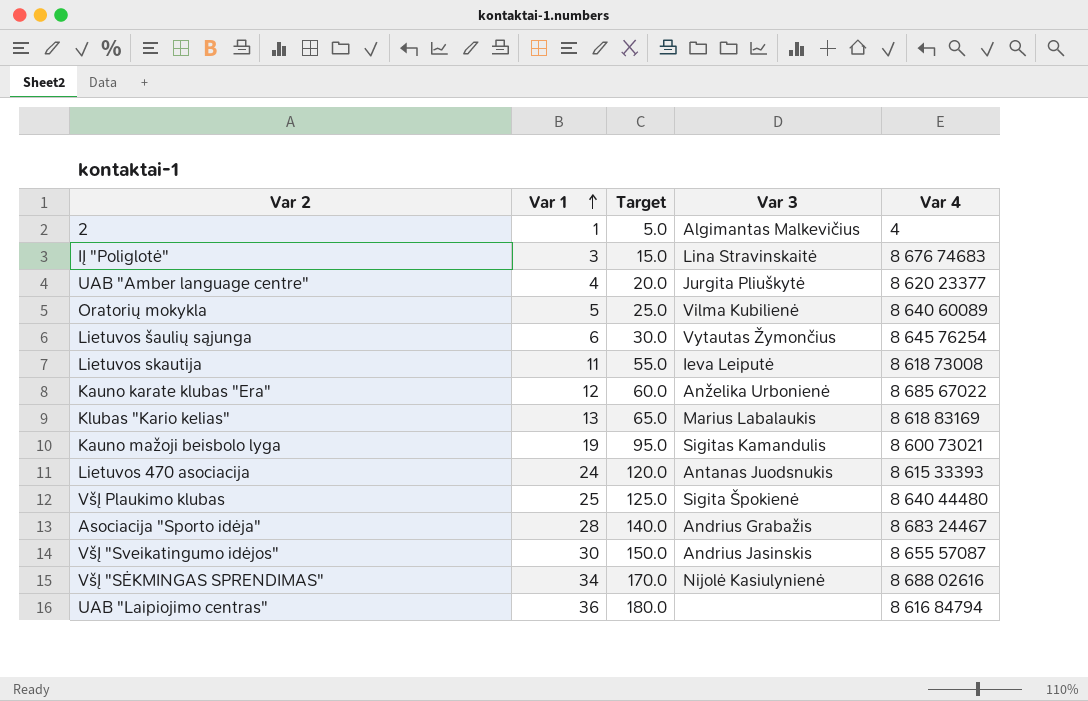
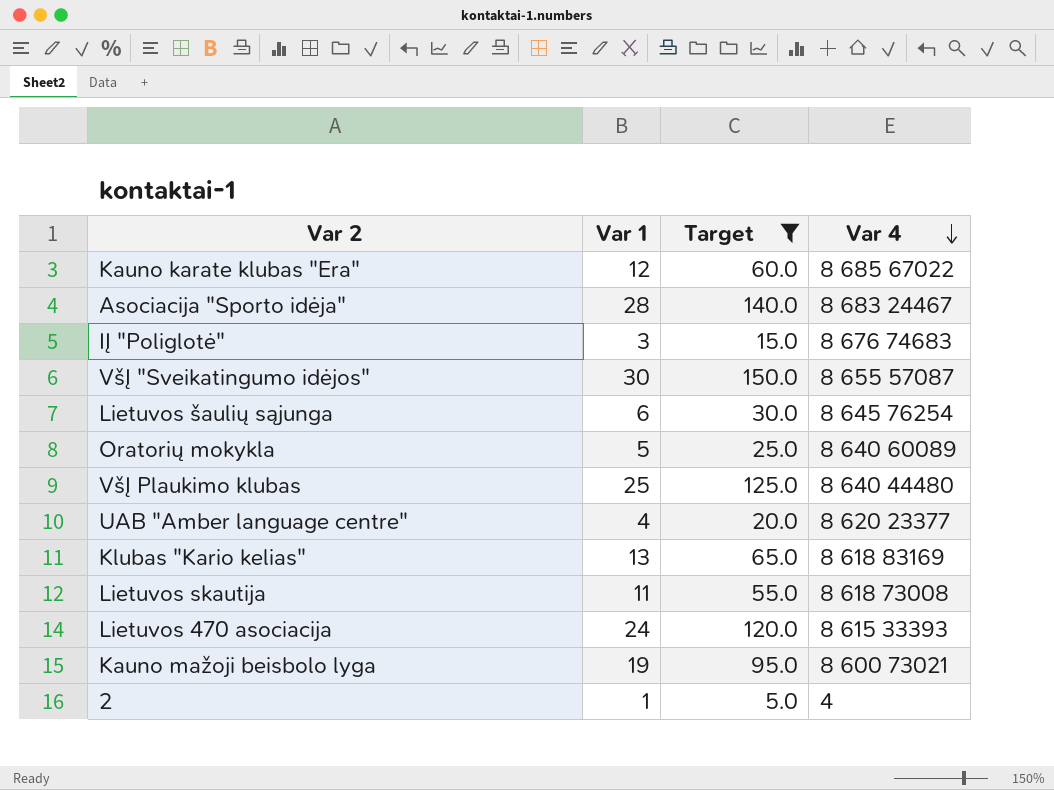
filter: none -> Target <= 150.0
row order: Var 1 ascending -> Var 4 descending
column Var 3 | position: 4 -> none

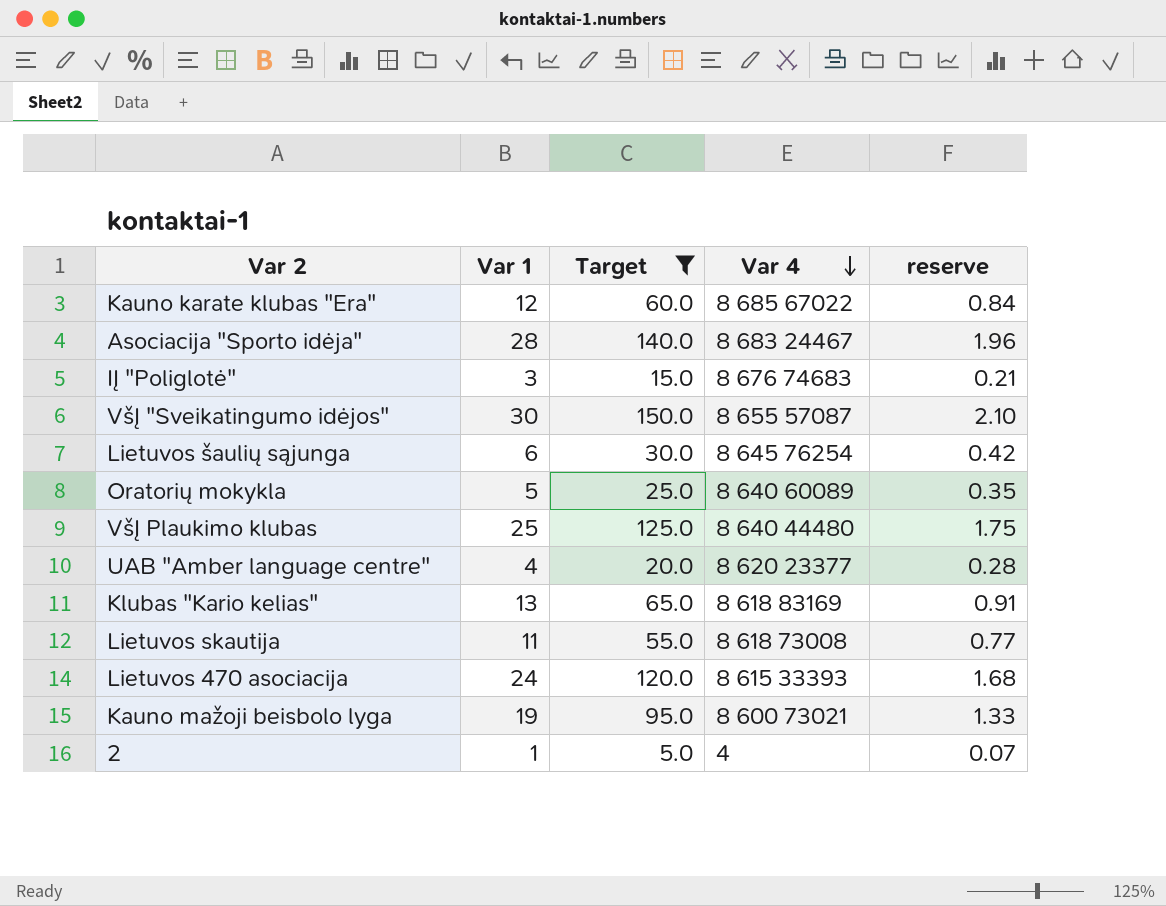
column reserve | formula: none -> [Var 1] * 0.07

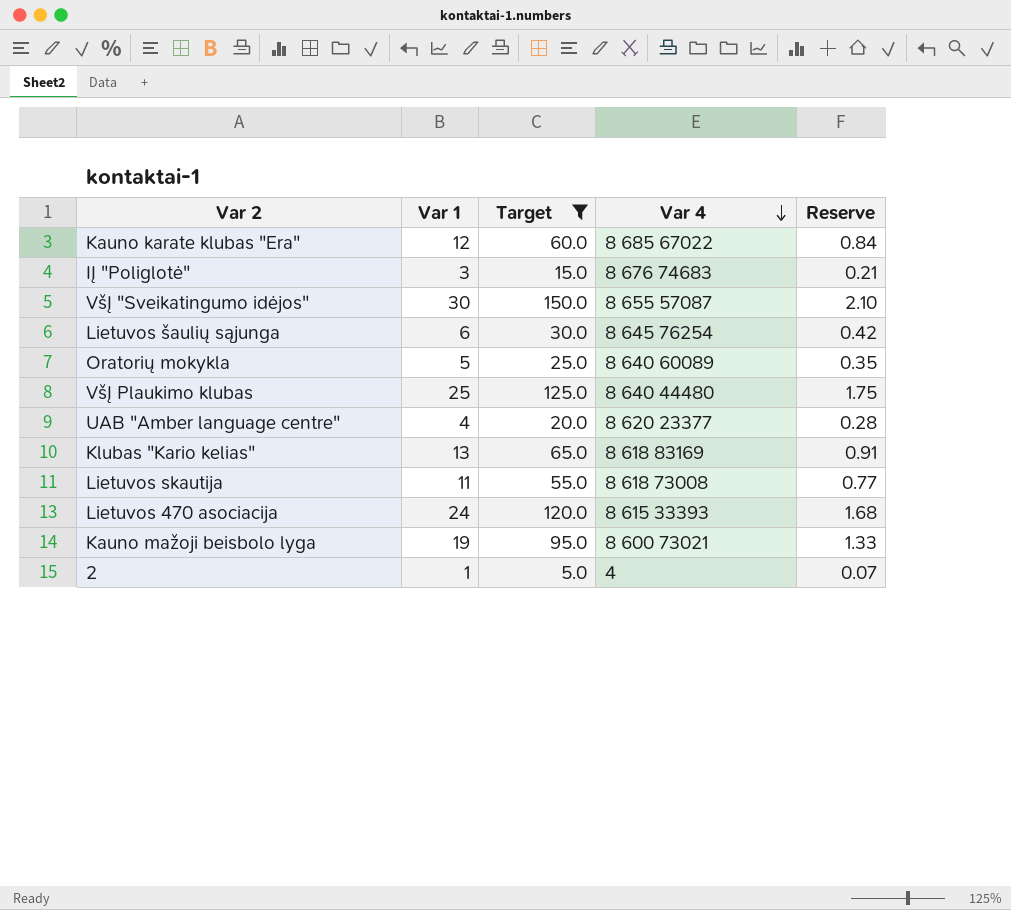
column name: reserve -> Reserve
row Asociacija "Sporto idėja": 28 | 140.0 | 8 683 24467 | 1.96 -> none

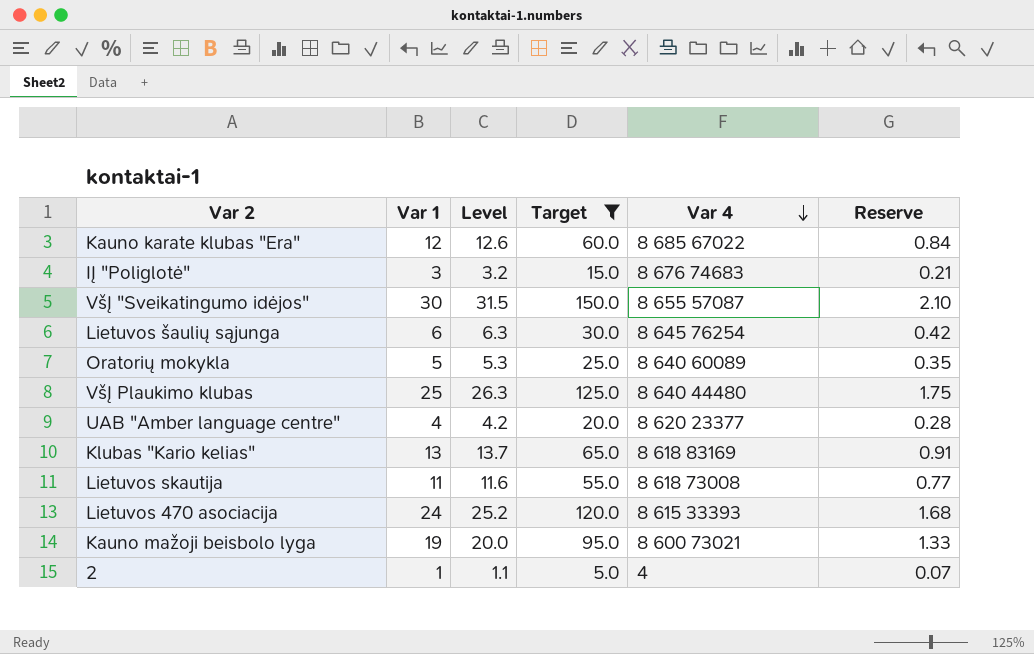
column Level | formula: none -> [Var 1] * 1.05

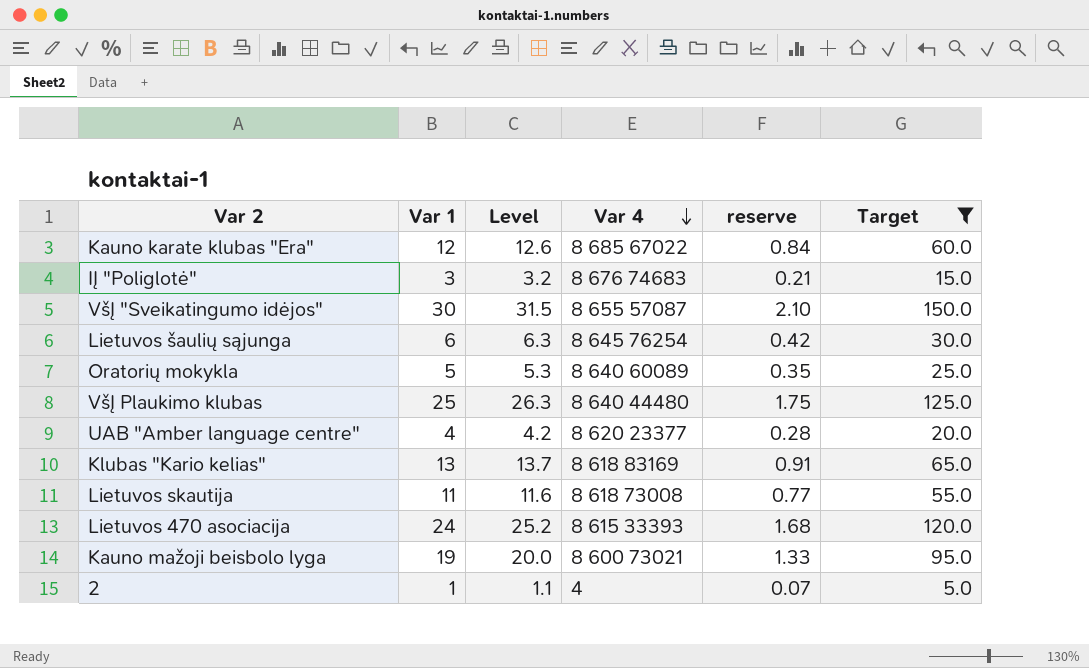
column name: Reserve -> reserve
column Target | position: 4 -> 6

